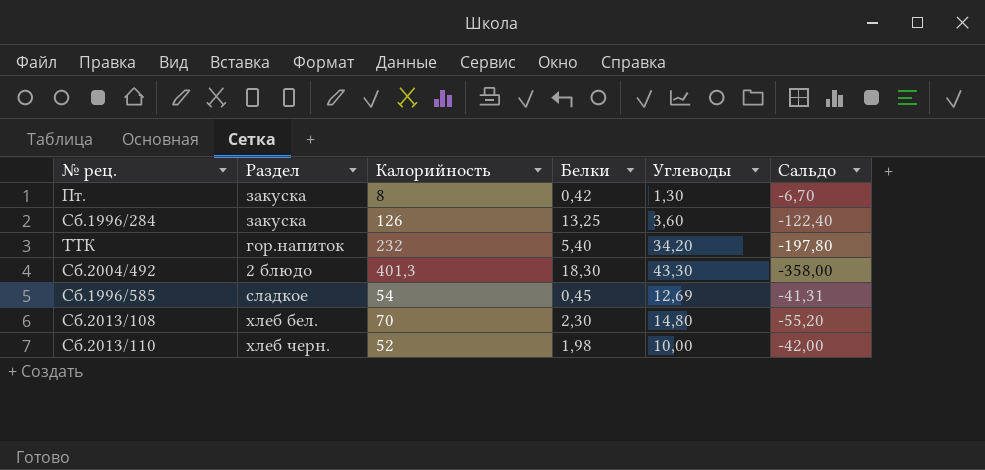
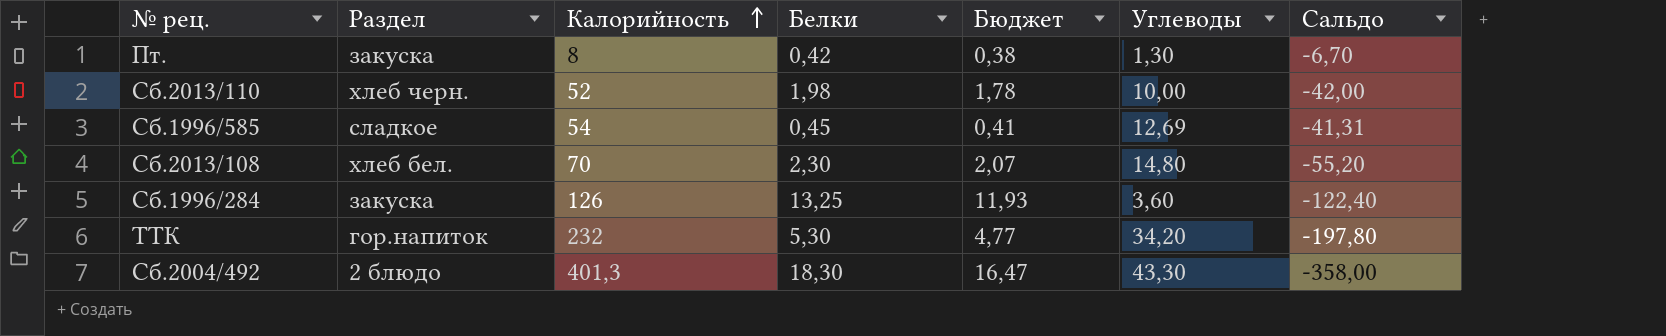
row order: none -> Калорийность ascending
column Бюджет | formula: none -> [Белки] * 0,9
ТТК | Белки: 5,40 -> 5,30

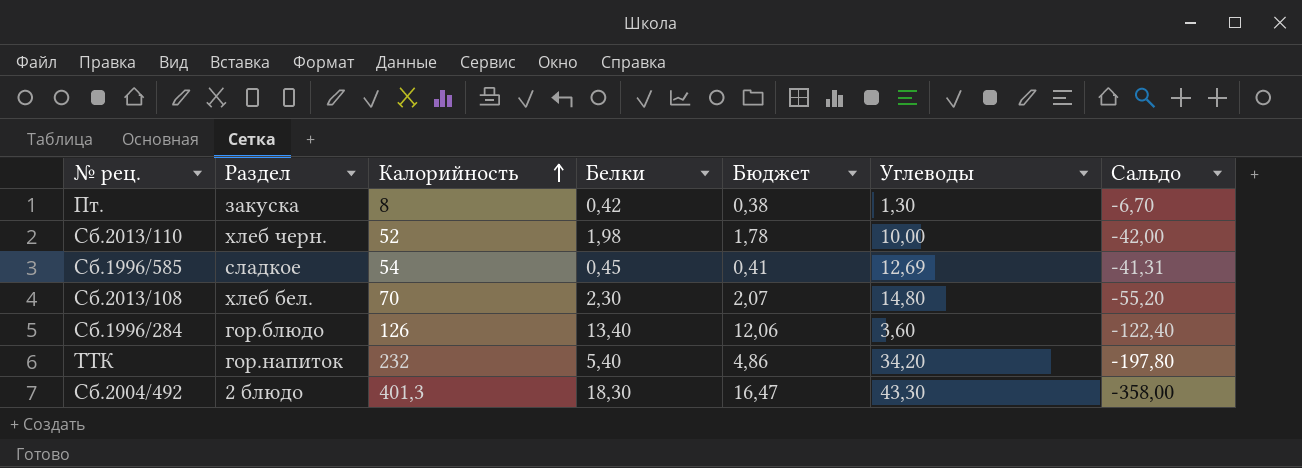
Сб.1996/284 | Раздел: закуска -> гор.блюдо
Сб.1996/284 | Белки: 13,25 -> 13,40
Сб.1996/284 | Бюджет: 11,93 -> 12,06
ТТК | Белки: 5,30 -> 5,40
ТТК | Бюджет: 4,77 -> 4,86

